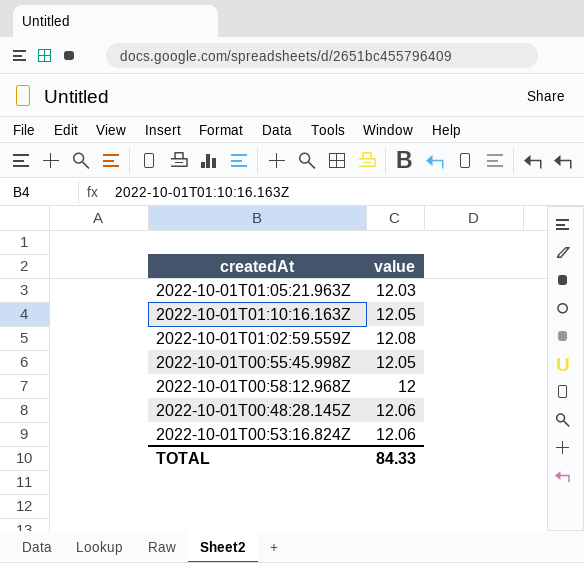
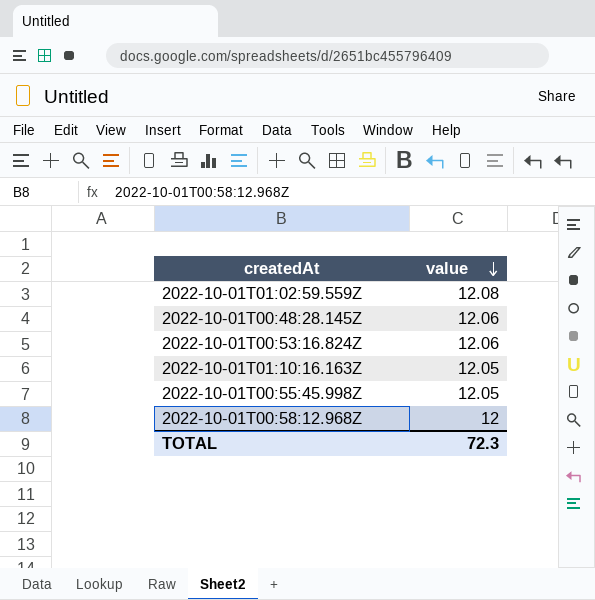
row order: none -> value descending
row 2022-10-01T01:05:21.963Z: 12.03 -> none
TOTAL | value: 84.33 -> 72.3

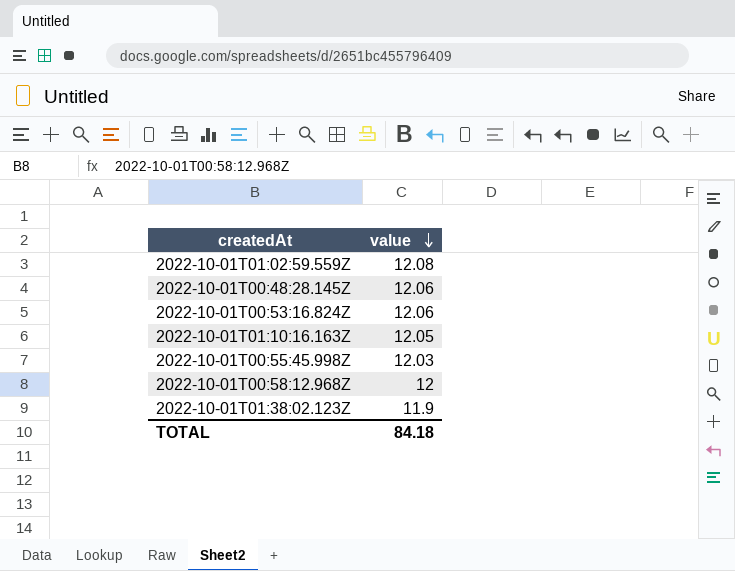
2022-10-01T00:55:45.998Z | value: 12.05 -> 12.03
row 2022-10-01T01:38:02.123Z: none -> 11.9
TOTAL | value: 72.3 -> 84.18

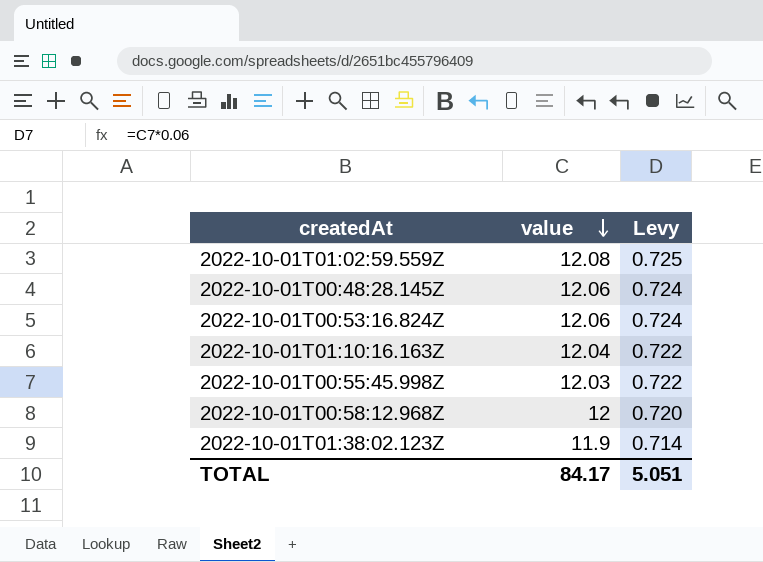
column Levy | formula: none -> [value] * 0.06
2022-10-01T01:10:16.163Z | value: 12.05 -> 12.04
TOTAL | value: 84.18 -> 84.17

